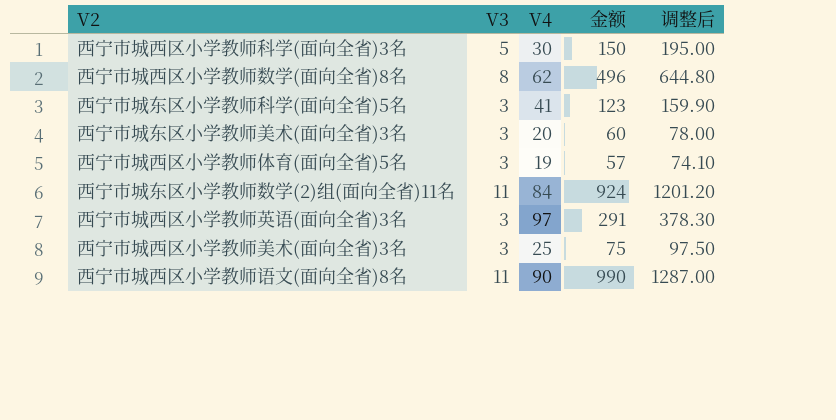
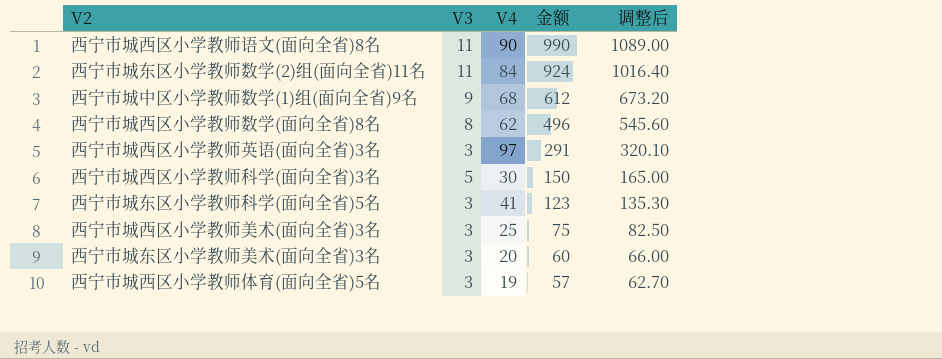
row order: none -> 金额 descending
column 调整后 | formula: [金额] * 1.3 -> [金额] * 1.1
row 西宁市城中区小学教师数学(1)组(面向全省)9名: none -> 9 | 68 | 612 | 673.20

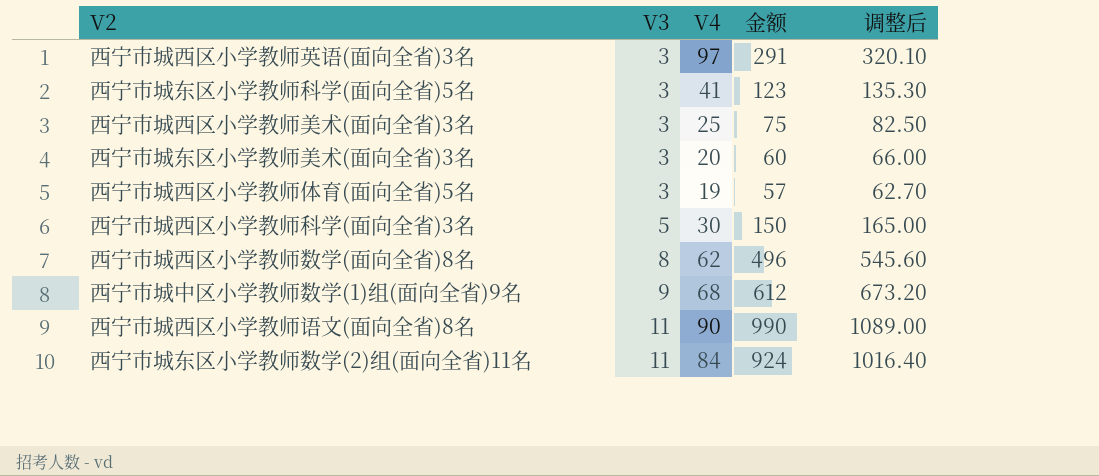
row order: 金额 descending -> V3 ascending

